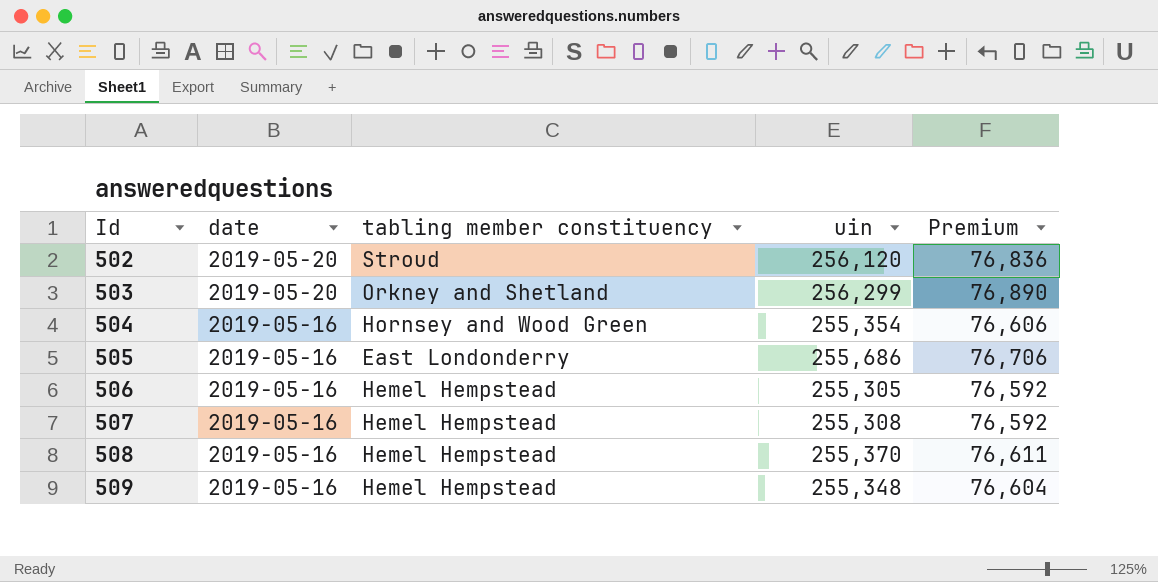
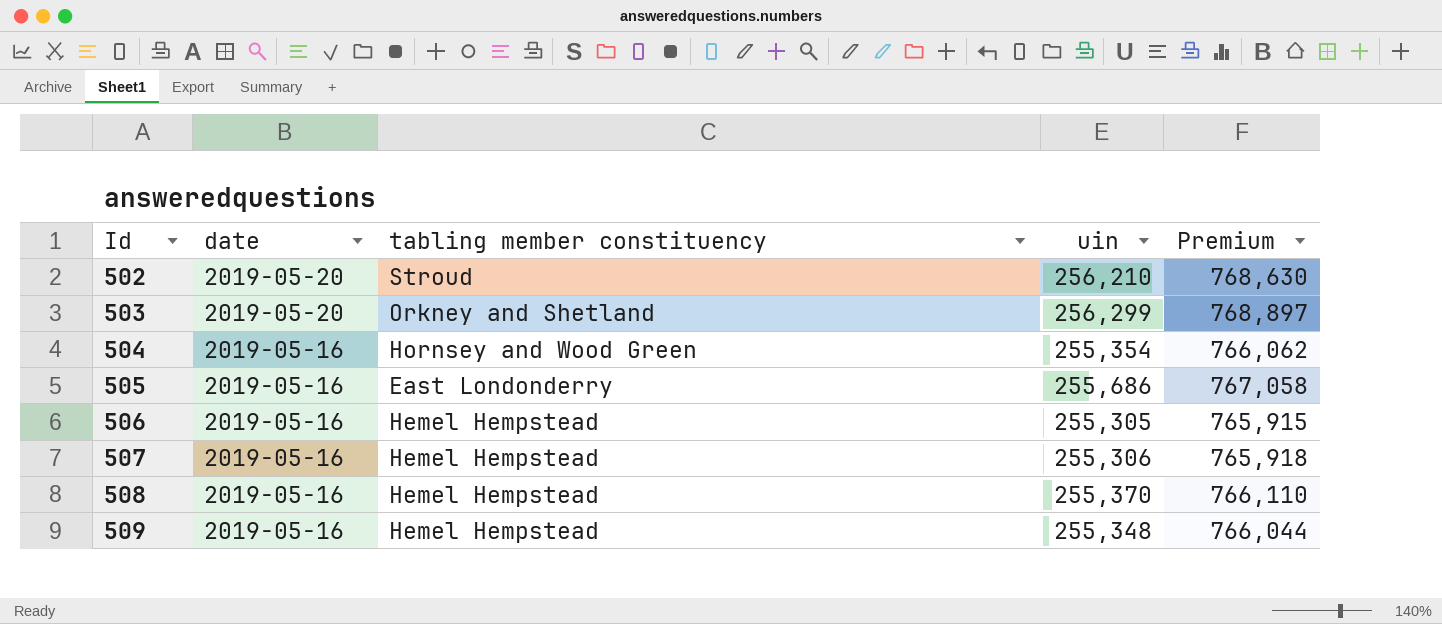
column Premium | formula: [uin] * 0.3 -> [uin] * 3
502 | uin: 256,120 -> 256,210
507 | uin: 255,308 -> 255,306

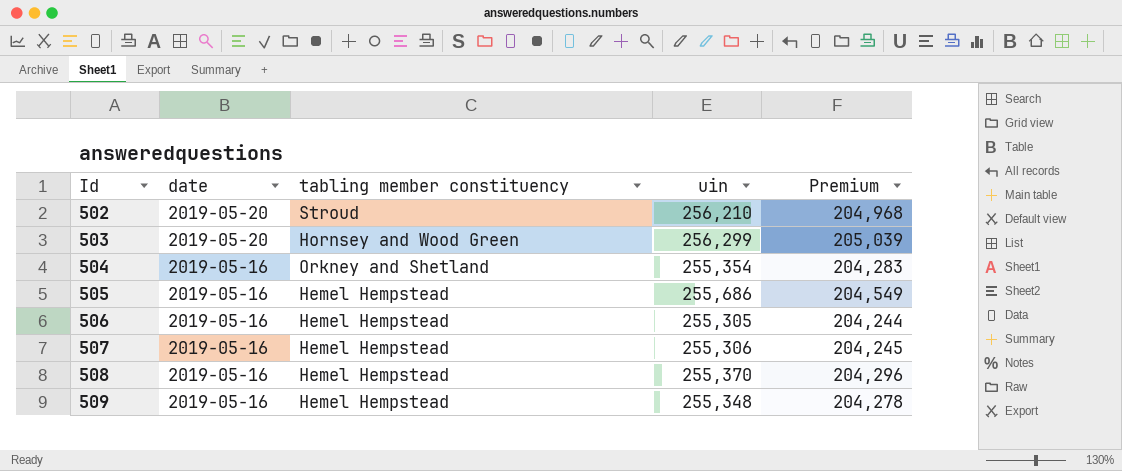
column Premium | formula: [uin] * 3 -> [uin] * 0.8
503 | tabling member constituency: Orkney and Shetland -> Hornsey and Wood Green
504 | tabling member constituency: Hornsey and Wood Green -> Orkney and Shetland
505 | tabling member constituency: East Londonderry -> Hemel Hempstead

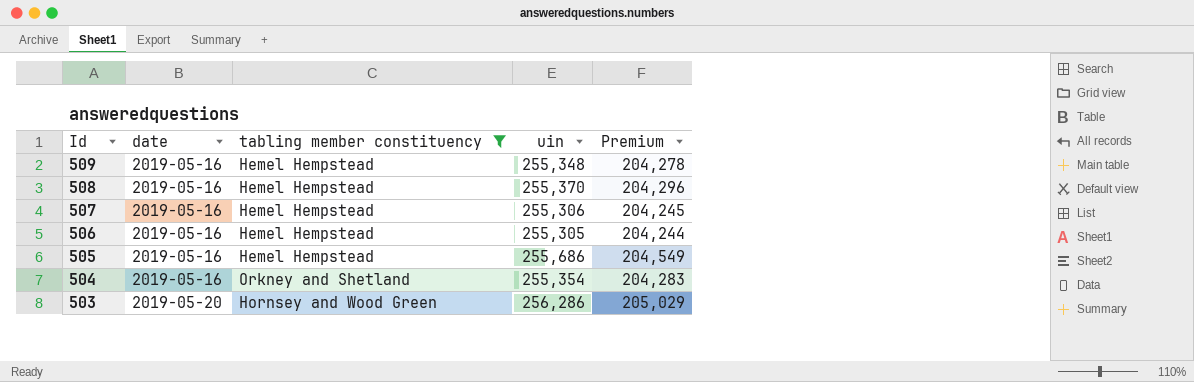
filter: none -> tabling member constituency != Stroud
row order: Id ascending -> Id descending
503 | uin: 256,299 -> 256,286
503 | Premium: 205,039 -> 205,029

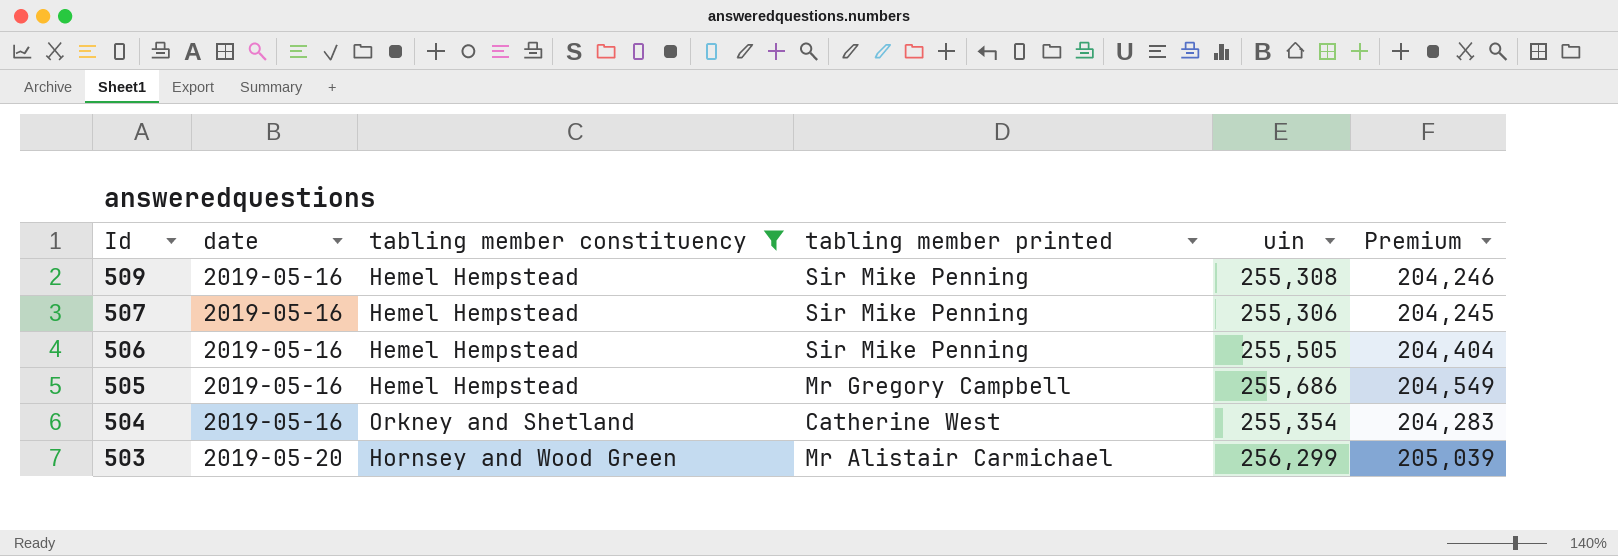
column tabling member printed | position: none -> 4
row 508: 2019-05-16 | Hemel Hempstead | 255,370 | 204,296 -> none
509 | uin: 255,348 -> 255,308
509 | Premium: 204,278 -> 204,246
506 | uin: 255,305 -> 255,505
506 | Premium: 204,244 -> 204,404
503 | uin: 256,286 -> 256,299
503 | Premium: 205,029 -> 205,039

